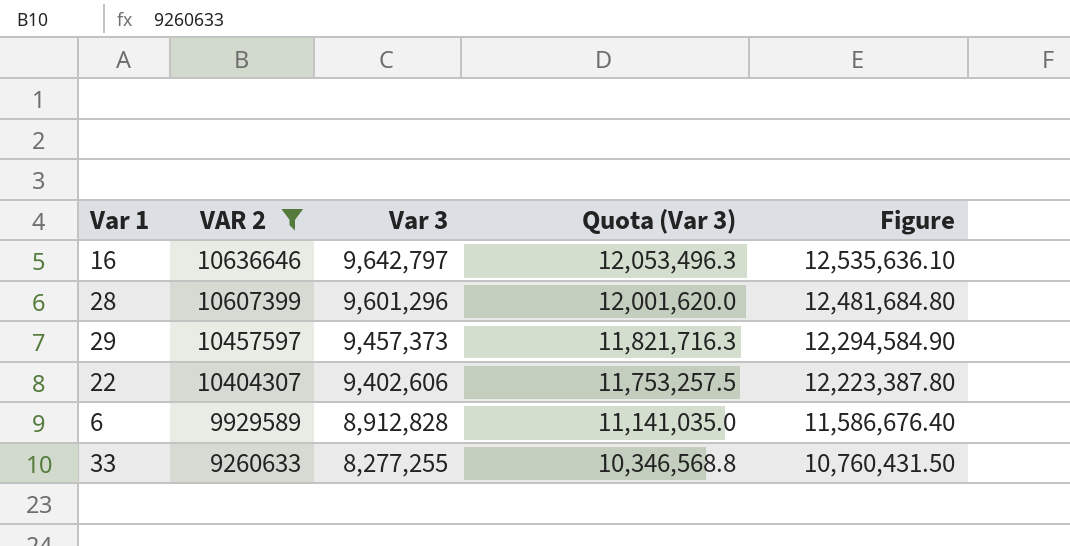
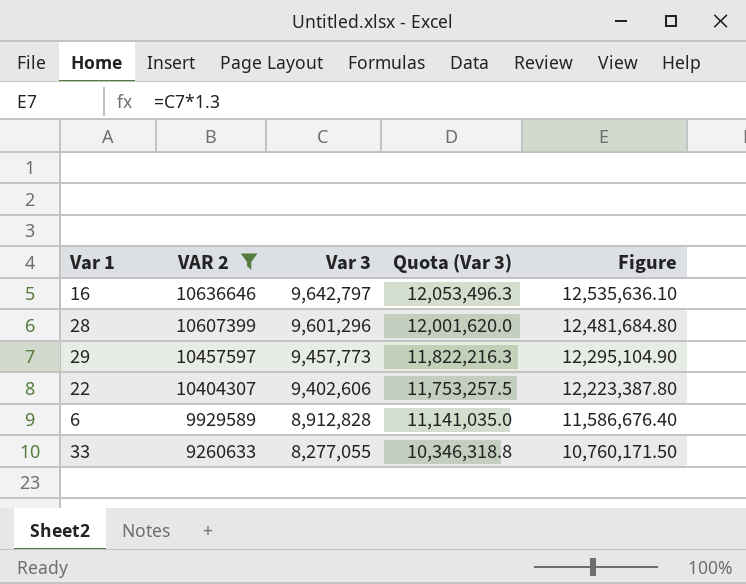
29 | Var 3: 9,457,373 -> 9,457,773
29 | Quota (Var 3): 11,821,716.3 -> 11,822,216.3
29 | Figure: 12,294,584.90 -> 12,295,104.90
33 | Var 3: 8,277,255 -> 8,277,055
33 | Quota (Var 3): 10,346,568.8 -> 10,346,318.8
33 | Figure: 10,760,431.50 -> 10,760,171.50

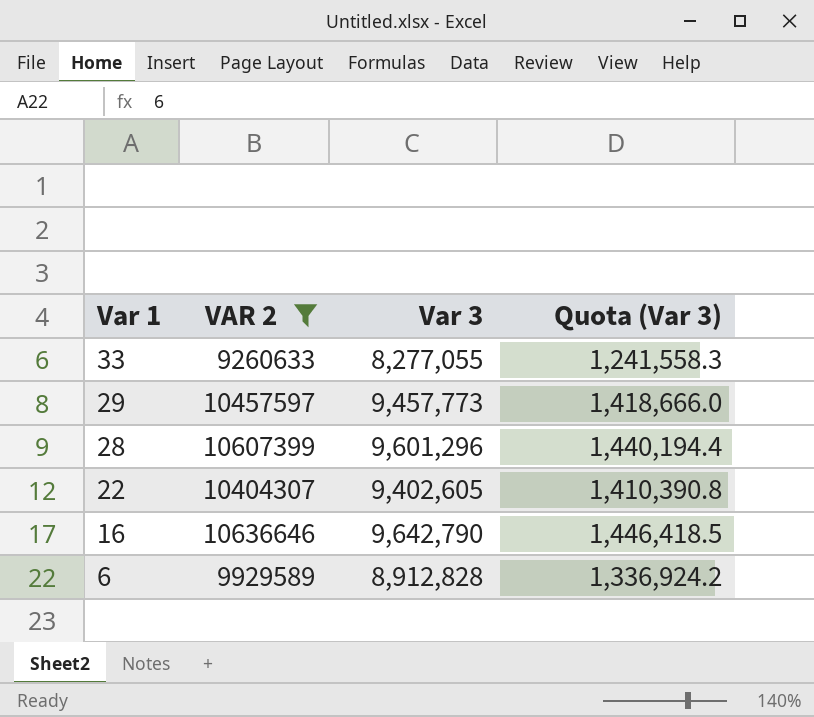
row order: VAR 2 descending -> Var 1 descending
column Figure | formula: [Var 3] * 1.3 -> none
column Quota (Var 3) | formula: [Var 3] * 1.25 -> [Var 3] * 0.15
22 | Var 3: 9,402,606 -> 9,402,605
16 | Var 3: 9,642,797 -> 9,642,790

